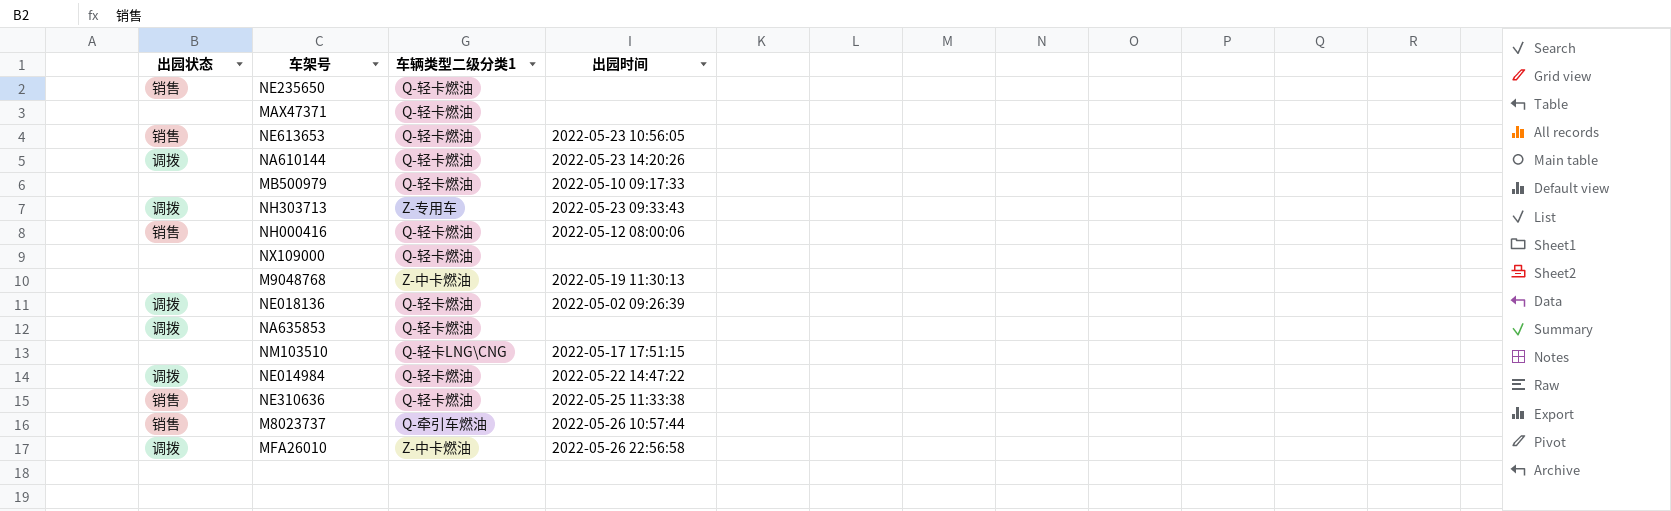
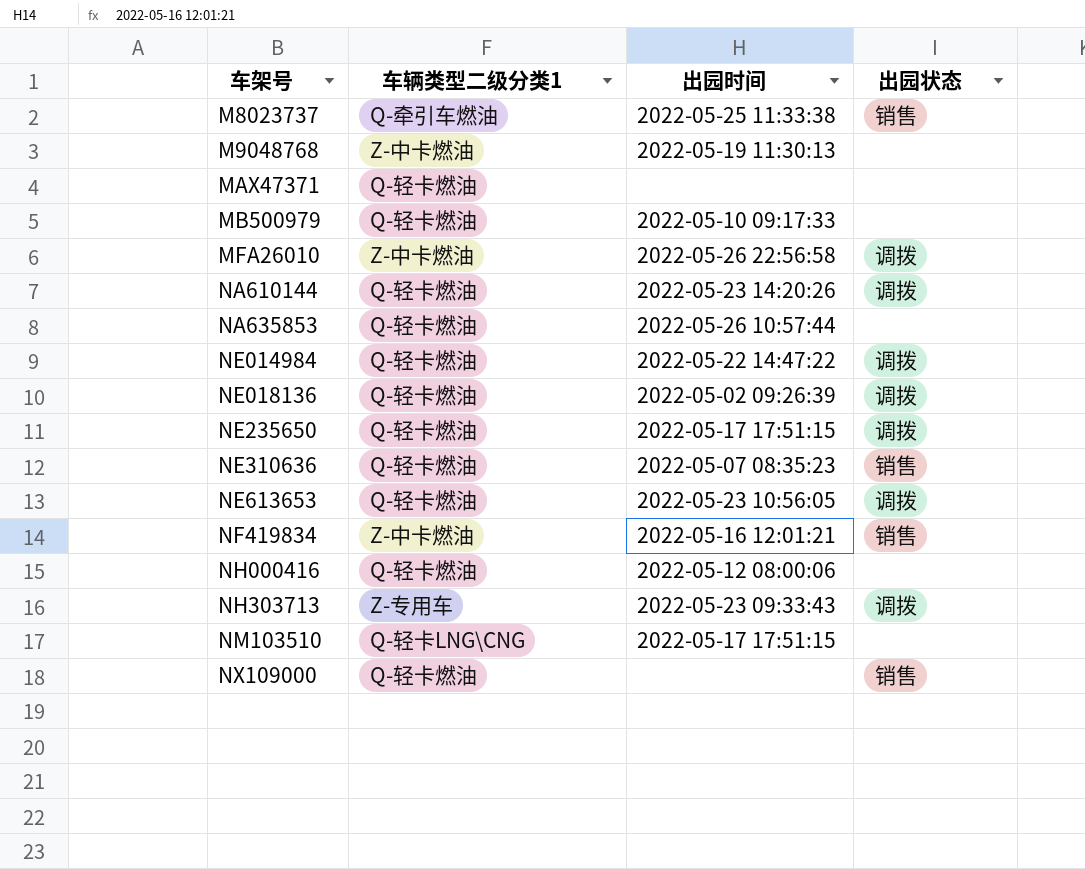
row order: none -> 车架号 ascending
column 出园状态 | position: 1 -> 4
M8023737 | 出园时间: 2022-05-26 10:57:44 -> 2022-05-25 11:33:38
NA635853 | 出园时间: none -> 2022-05-26 10:57:44
NA635853 | 出园状态: 调拨 -> none
NE235650 | 出园时间: none -> 2022-05-17 17:51:15
NE235650 | 出园状态: 销售 -> 调拨
NE310636 | 出园时间: 2022-05-25 11:33:38 -> 2022-05-07 08:35:23
NE613653 | 出园状态: 销售 -> 调拨
row NF419834: none -> Z-中卡燃油 | 2022-05-16 12:01:21 | 销售
NH000416 | 出园状态: 销售 -> none
NX109000 | 出园状态: none -> 销售

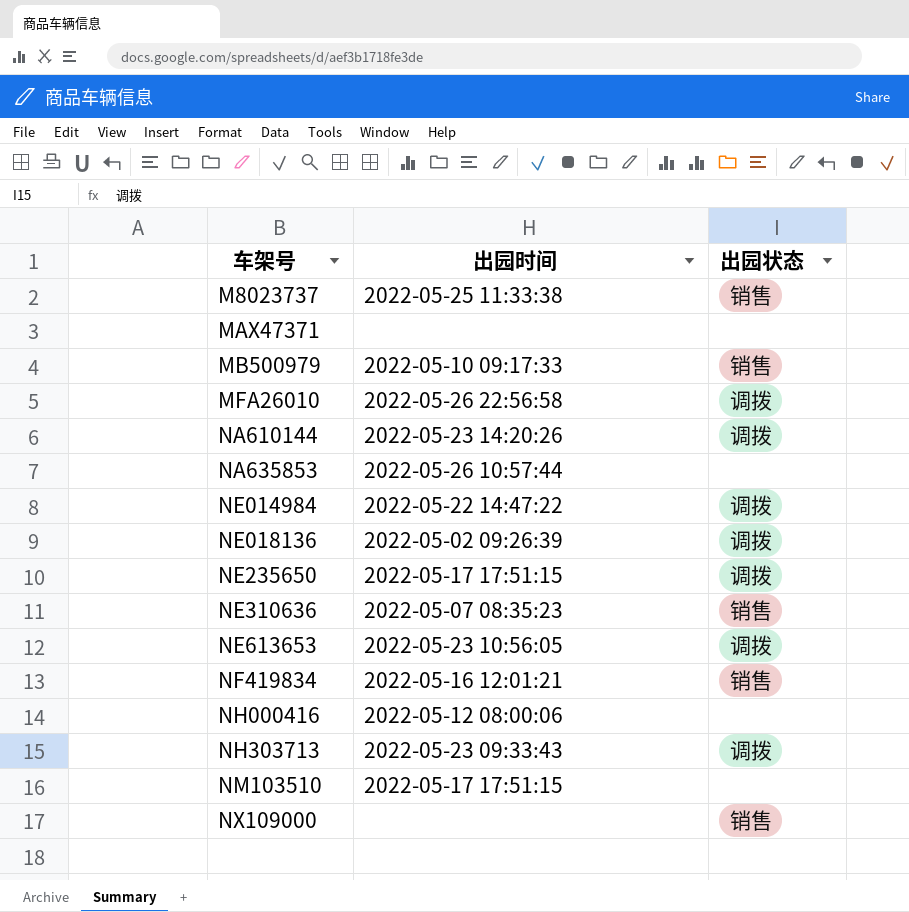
column 车辆类型二级分类1 | position: 2 -> none
row M9048768: Z-中卡燃油 | 2022-05-19 11:30:13 | none -> none
MB500979 | 出园状态: none -> 销售

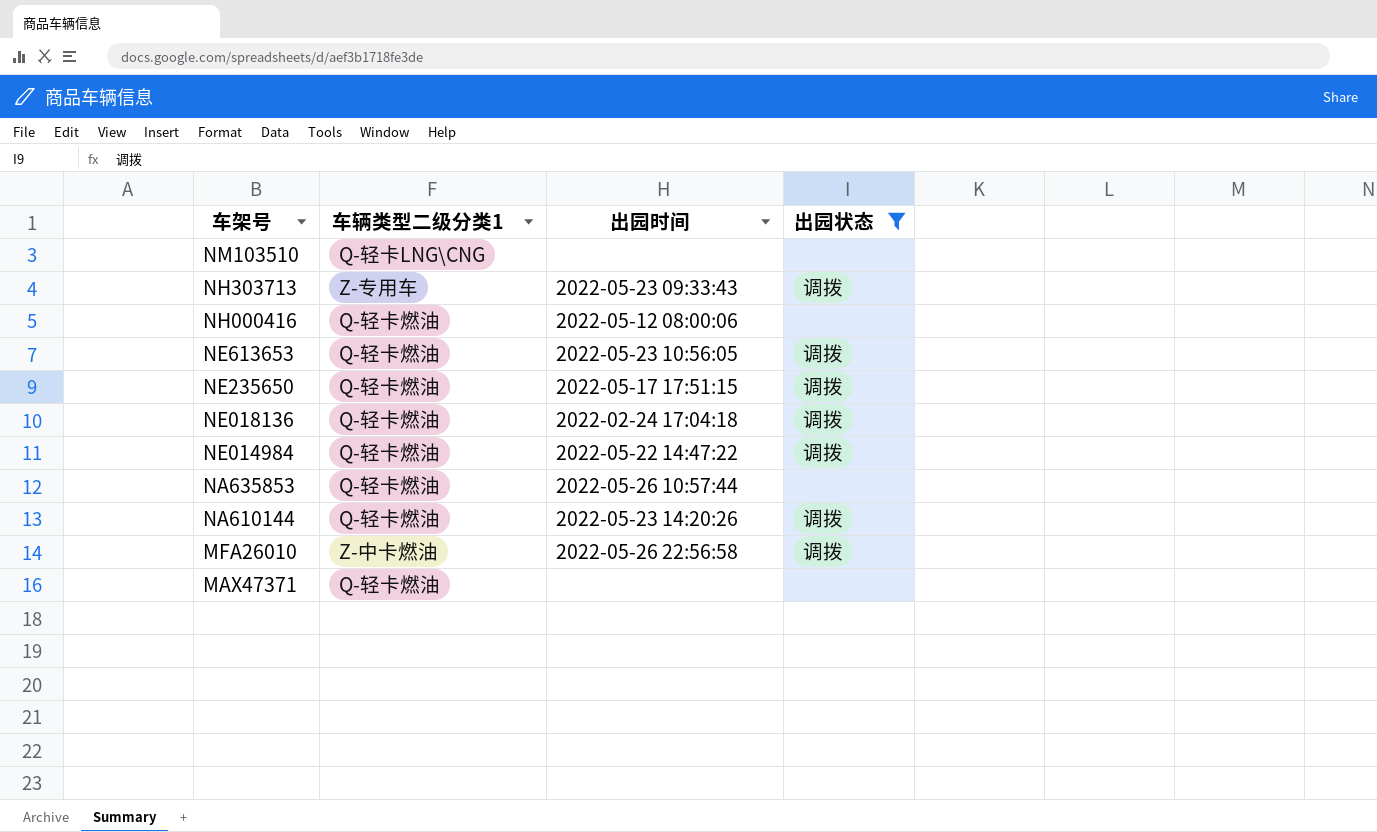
filter: none -> 出园状态 != 销售
row order: 车架号 ascending -> 车架号 descending
column 车辆类型二级分类1 | position: none -> 2
NM103510 | 出园时间: 2022-05-17 17:51:15 -> none
NE018136 | 出园时间: 2022-05-02 09:26:39 -> 2022-02-24 17:04:18

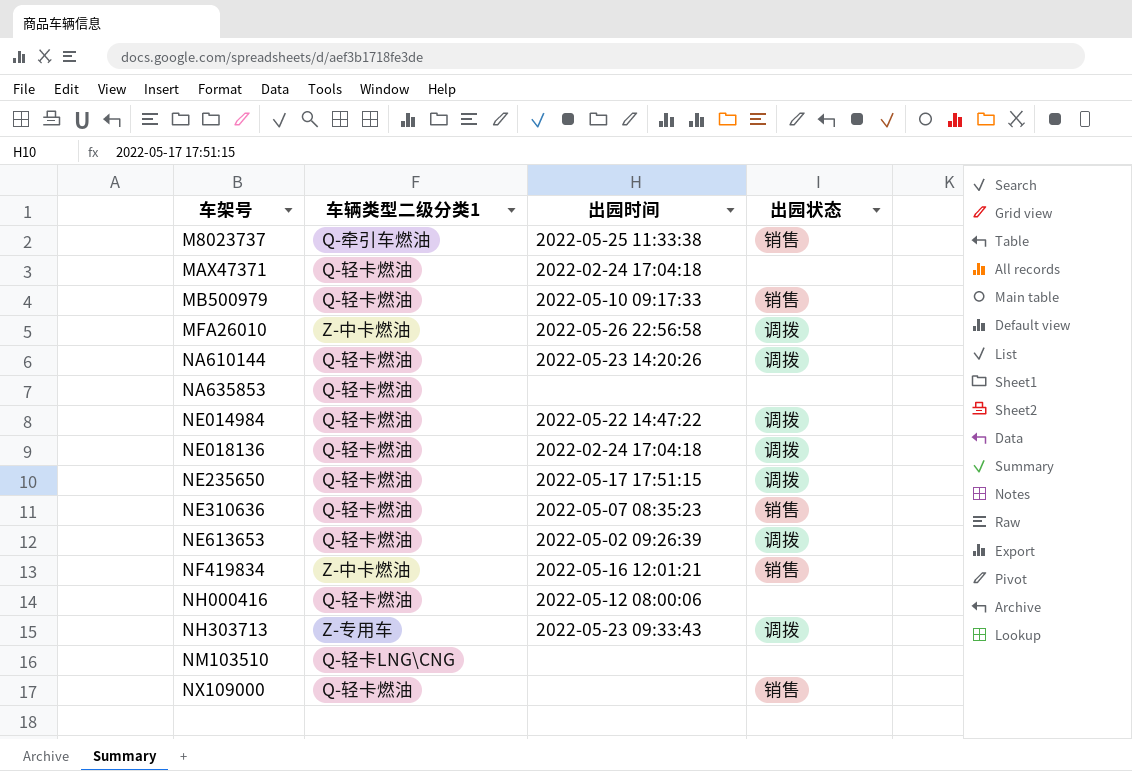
filter: 出园状态 != 销售 -> none
row order: 车架号 descending -> 车架号 ascending
MAX47371 | 出园时间: none -> 2022-02-24 17:04:18
NA635853 | 出园时间: 2022-05-26 10:57:44 -> none
NE613653 | 出园时间: 2022-05-23 10:56:05 -> 2022-05-02 09:26:39

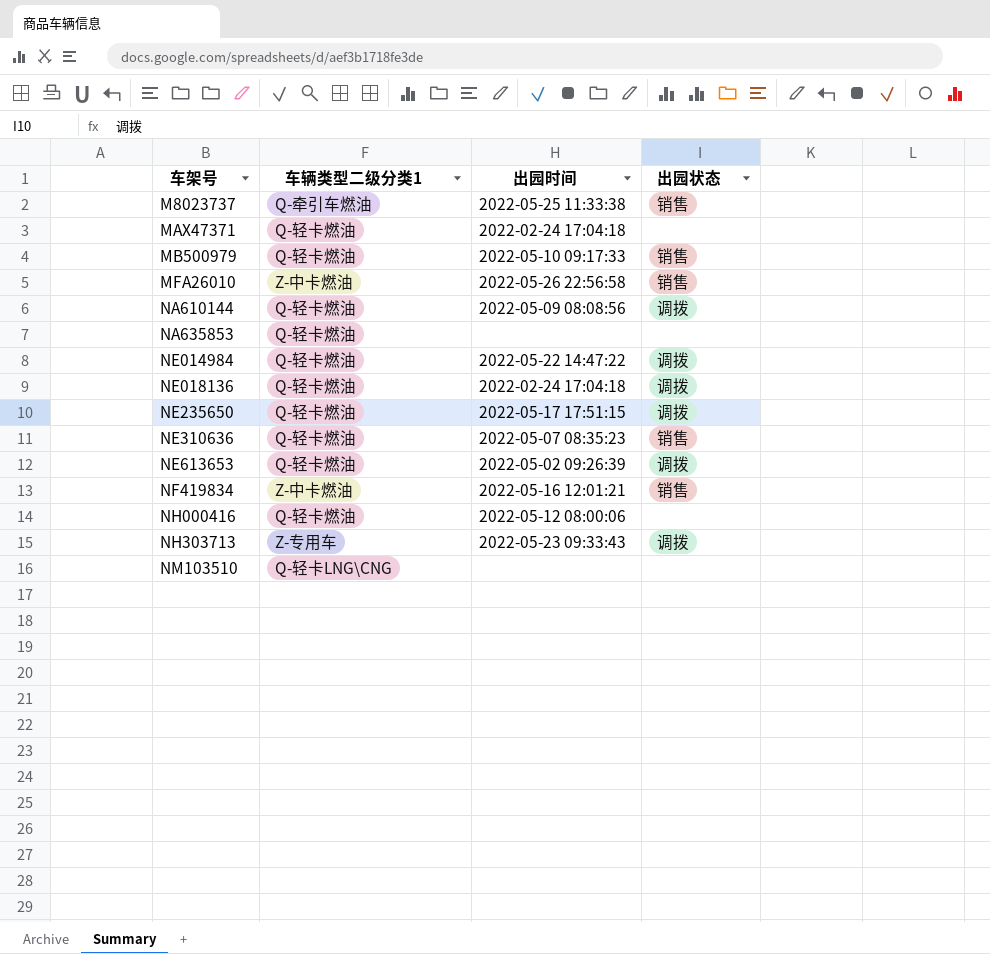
row NX109000: Q-轻卡燃油 | none | 销售 -> none
MFA26010 | 出园状态: 调拨 -> 销售
NA610144 | 出园时间: 2022-05-23 14:20:26 -> 2022-05-09 08:08:56

